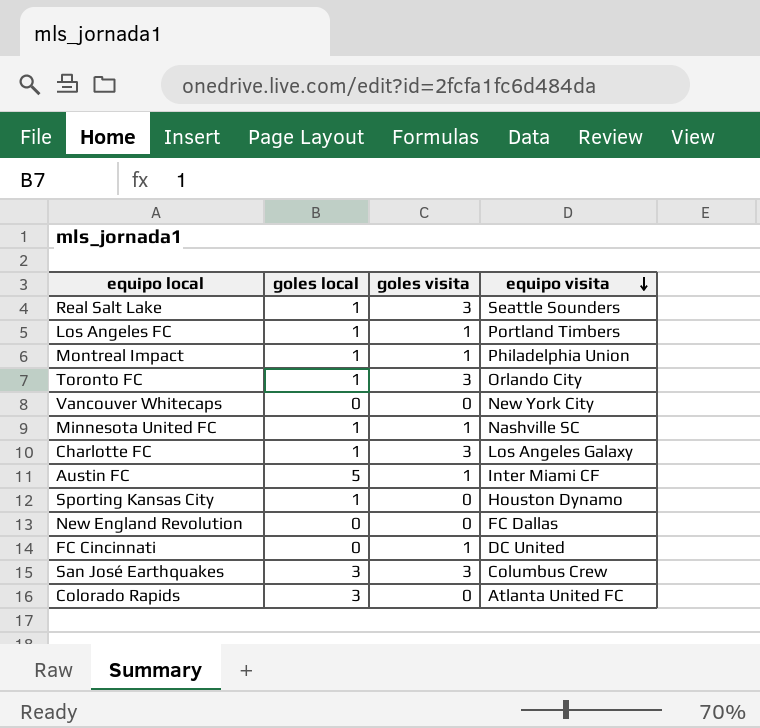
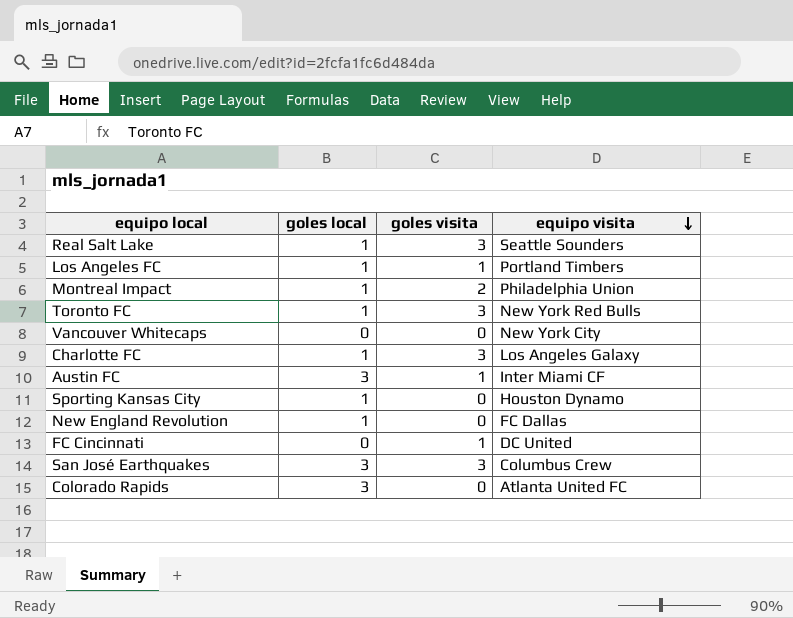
row Minnesota United FC: 1 | 1 | Nashville SC -> none
Montreal Impact | goles visita: 1 -> 2
Toronto FC | equipo visita: Orlando City -> New York Red Bulls
Austin FC | goles local: 5 -> 3
New England Revolution | goles local: 0 -> 1

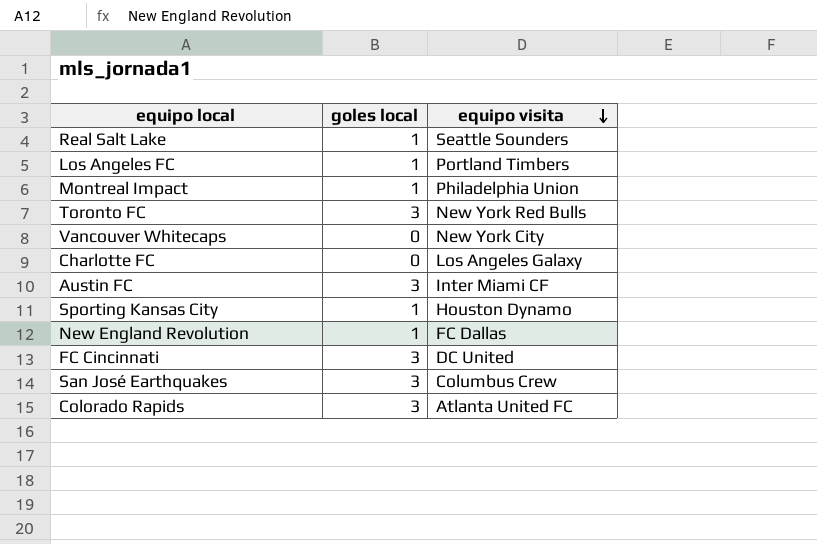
column goles visita | position: 3 -> none
Toronto FC | goles local: 1 -> 3
Charlotte FC | goles local: 1 -> 0
FC Cincinnati | goles local: 0 -> 3

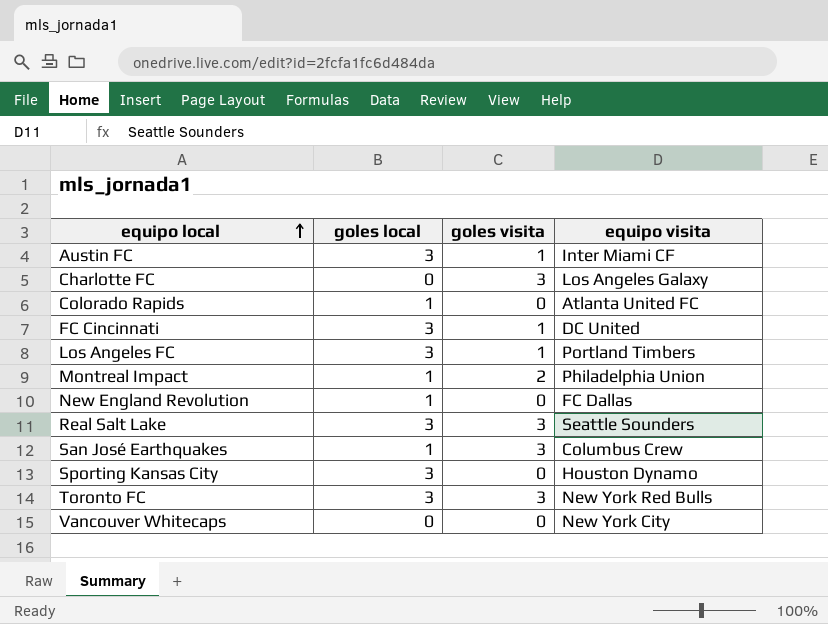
row order: equipo visita descending -> equipo local ascending
column goles visita | position: none -> 3
Colorado Rapids | goles local: 3 -> 1
Los Angeles FC | goles local: 1 -> 3
Real Salt Lake | goles local: 1 -> 3
San José Earthquakes | goles local: 3 -> 1
Sporting Kansas City | goles local: 1 -> 3

